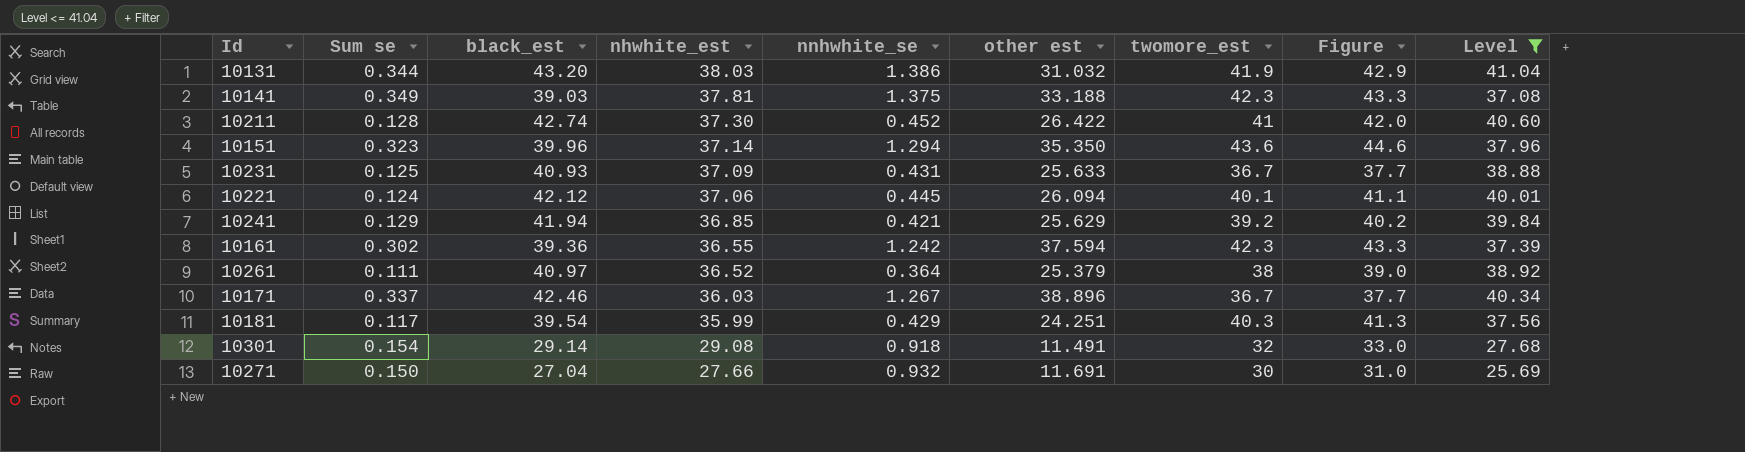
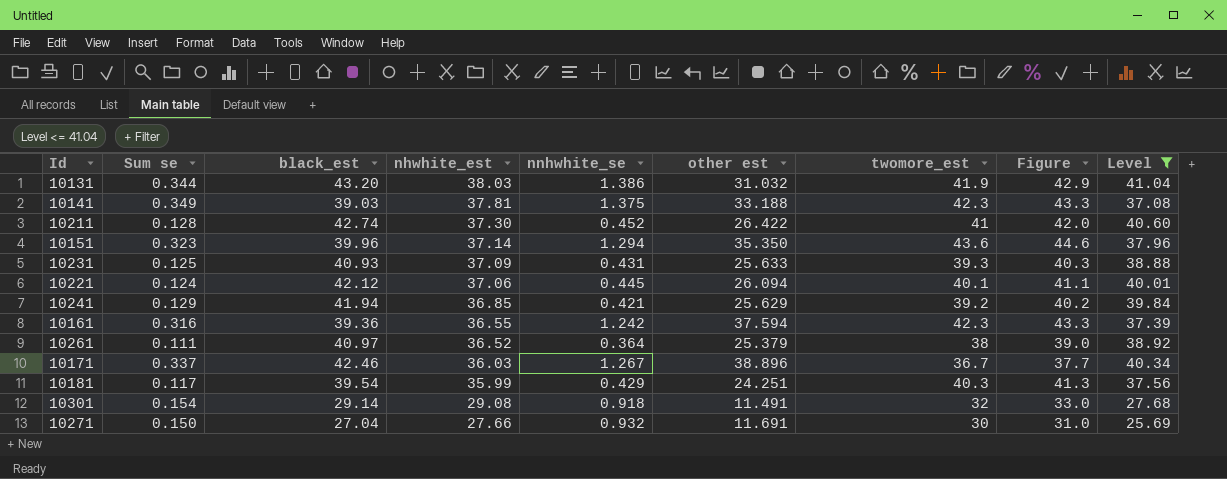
10231 | twomore_est: 36.7 -> 39.3
10231 | Figure: 37.7 -> 40.3
10161 | Sum se: 0.302 -> 0.316

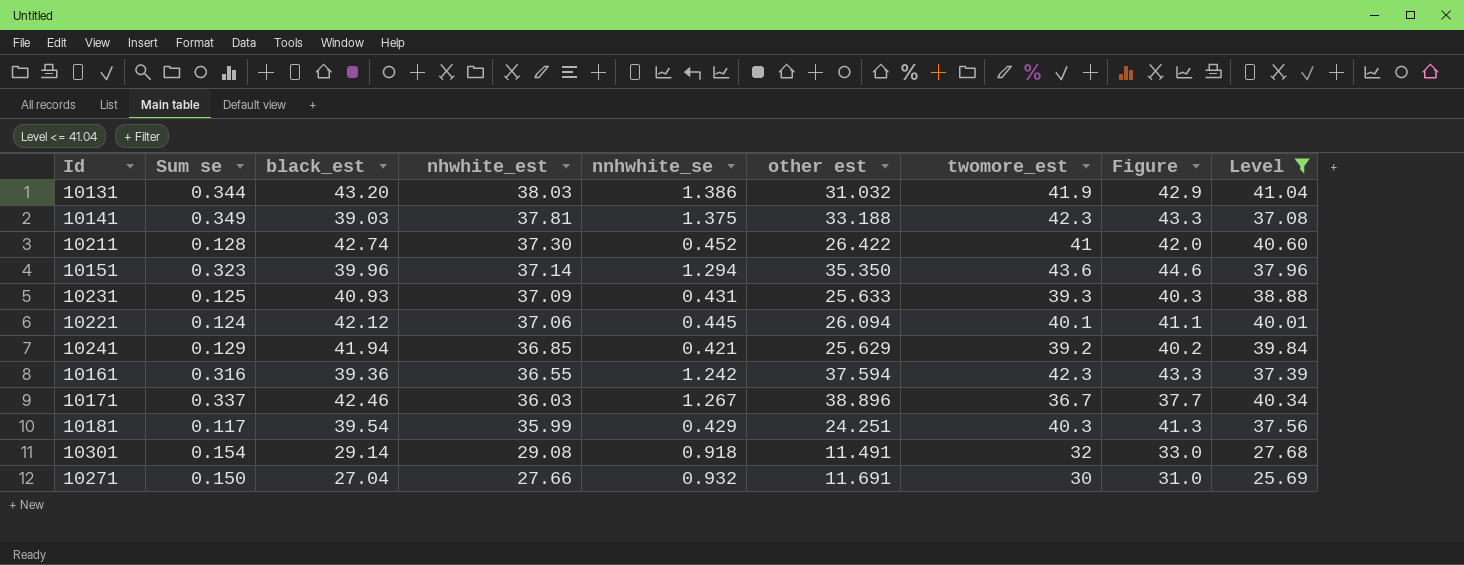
row 10261: 0.111 | 40.97 | 36.52 | 0.364 | 25.379 | 38 | 39.0 | 38.92 -> none

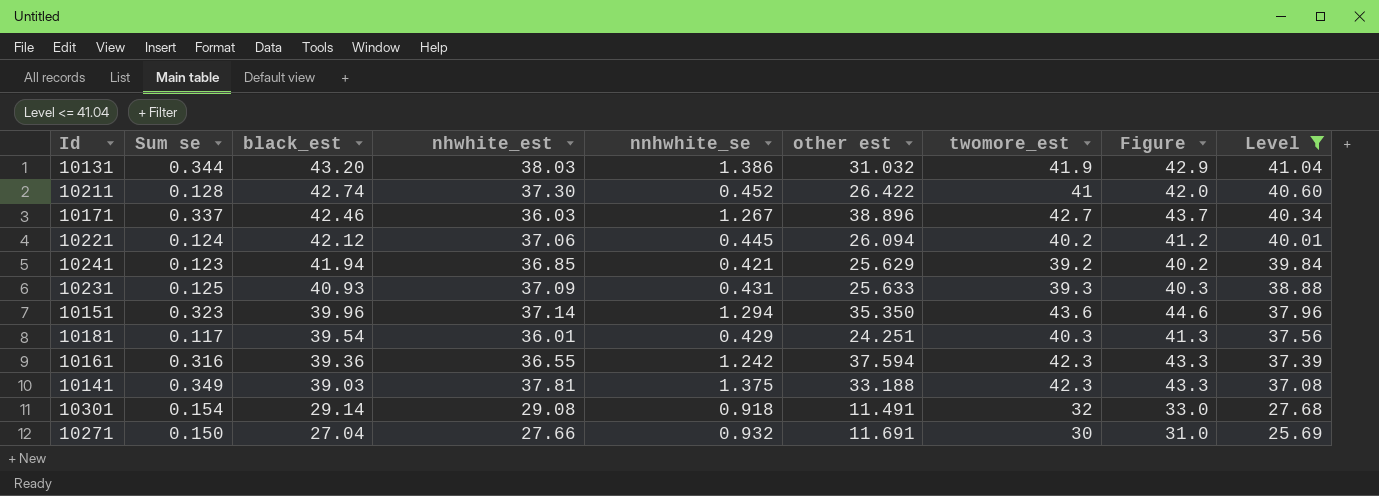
row order: nhwhite_est descending -> black_est descending
10171 | twomore_est: 36.7 -> 42.7
10171 | Figure: 37.7 -> 43.7
10221 | twomore_est: 40.1 -> 40.2
10221 | Figure: 41.1 -> 41.2
10241 | Sum se: 0.129 -> 0.123
10181 | nhwhite_est: 35.99 -> 36.01

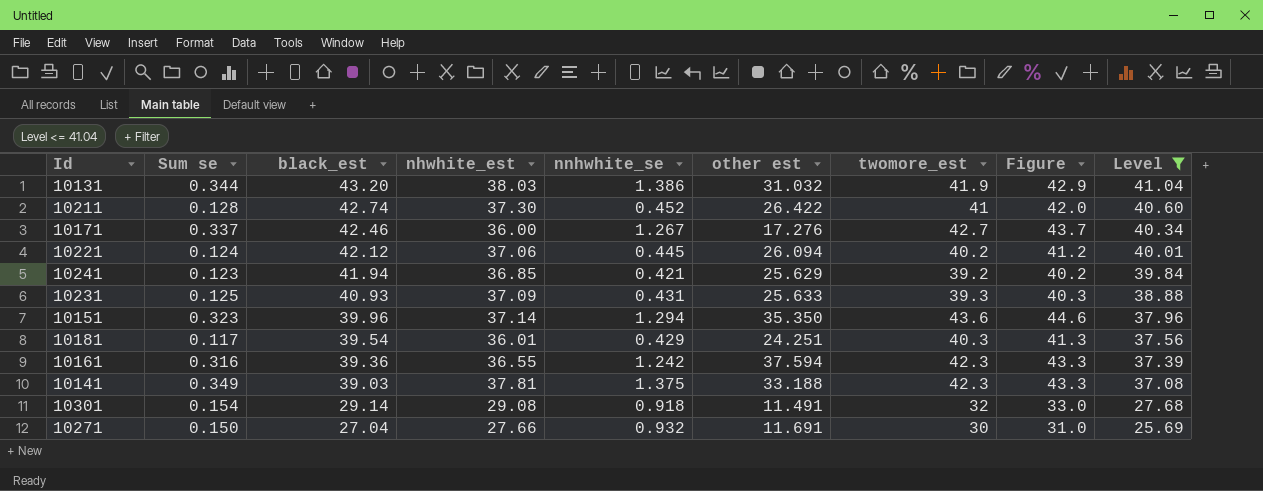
10171 | nhwhite_est: 36.03 -> 36.00
10171 | other est: 38.896 -> 17.276

